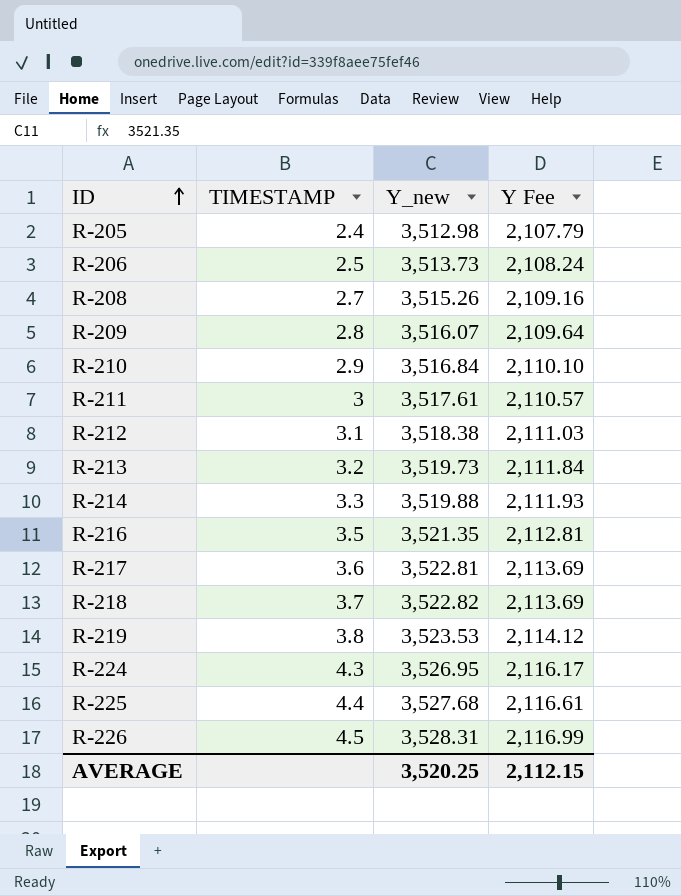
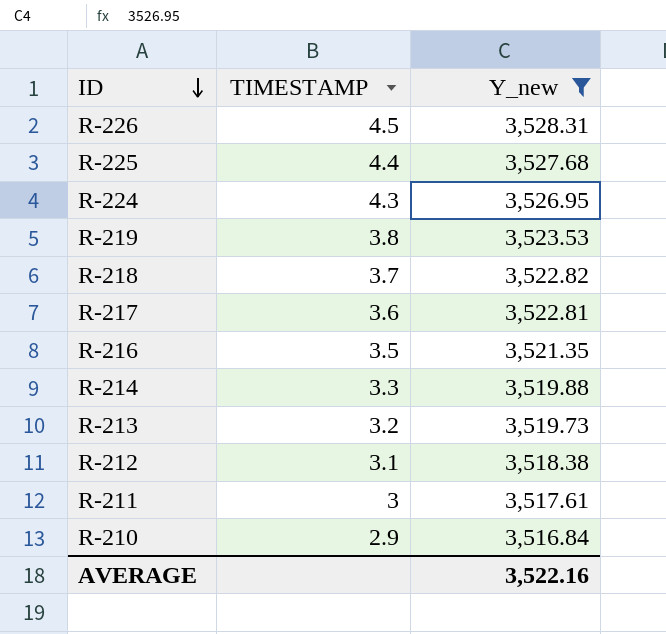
filter: none -> Y_new >= 3,516.84
row order: ID ascending -> ID descending
column Y Fee | formula: [Y_new] * 0.6 -> none
AVERAGE | Y_new: 3,520.25 -> 3,522.16

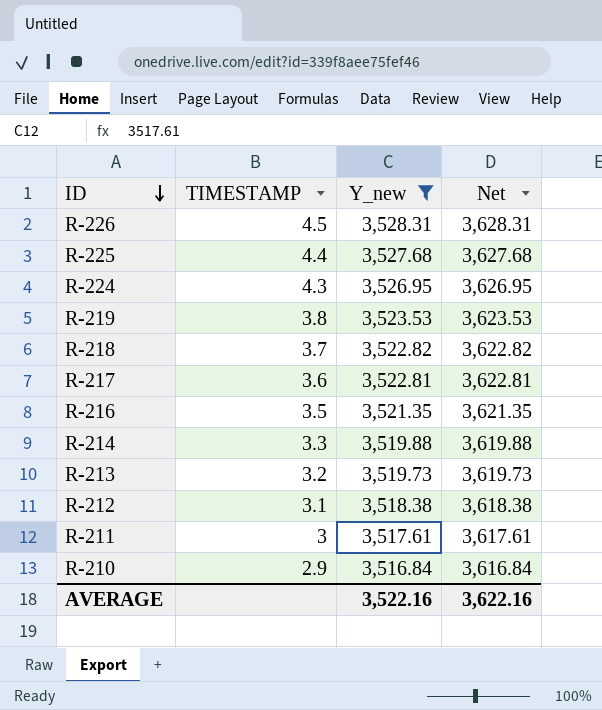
column Net | formula: none -> [Y_new] + 100

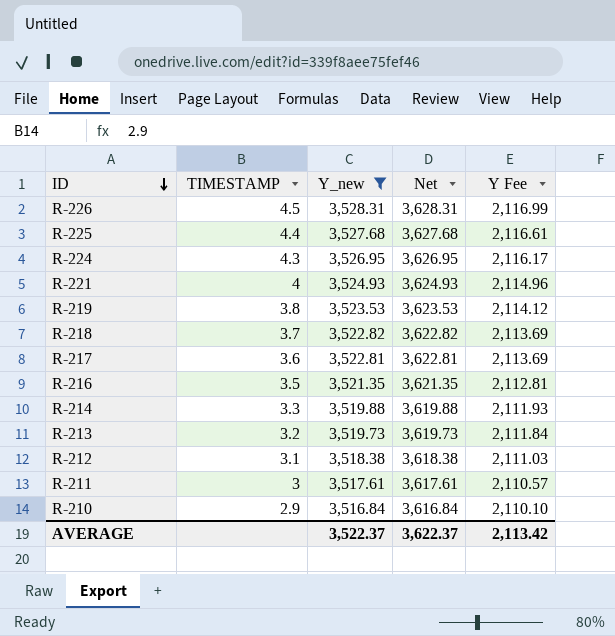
column Y Fee | formula: none -> [Y_new] * 0.6
row R-221: none -> 4 | 3,524.93 | 3,624.93 | 2,114.96
AVERAGE | Y_new: 3,522.16 -> 3,522.37
AVERAGE | Net: 3,622.16 -> 3,622.37

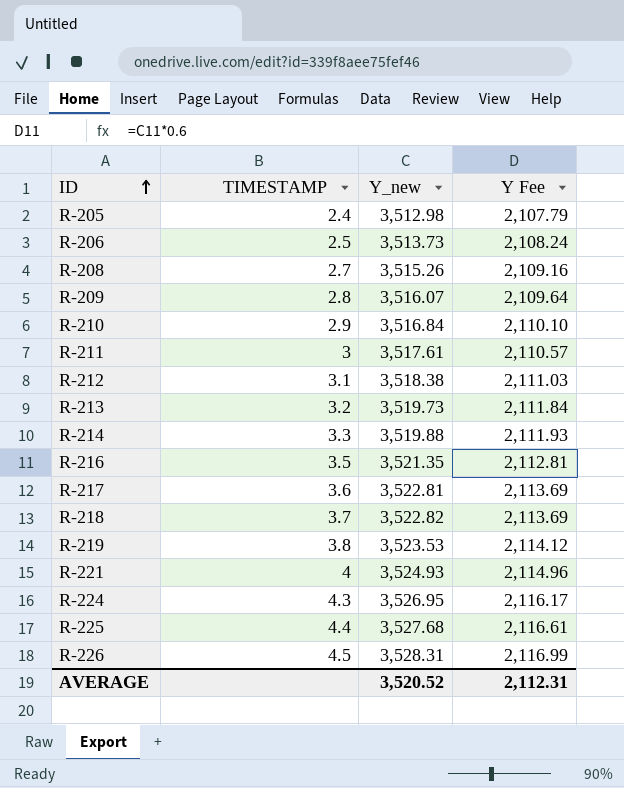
filter: Y_new >= 3,516.84 -> none
row order: ID descending -> ID ascending
column Net | formula: [Y_new] + 100 -> none
AVERAGE | Y_new: 3,522.37 -> 3,520.52
AVERAGE | Y Fee: 2,113.42 -> 2,112.31

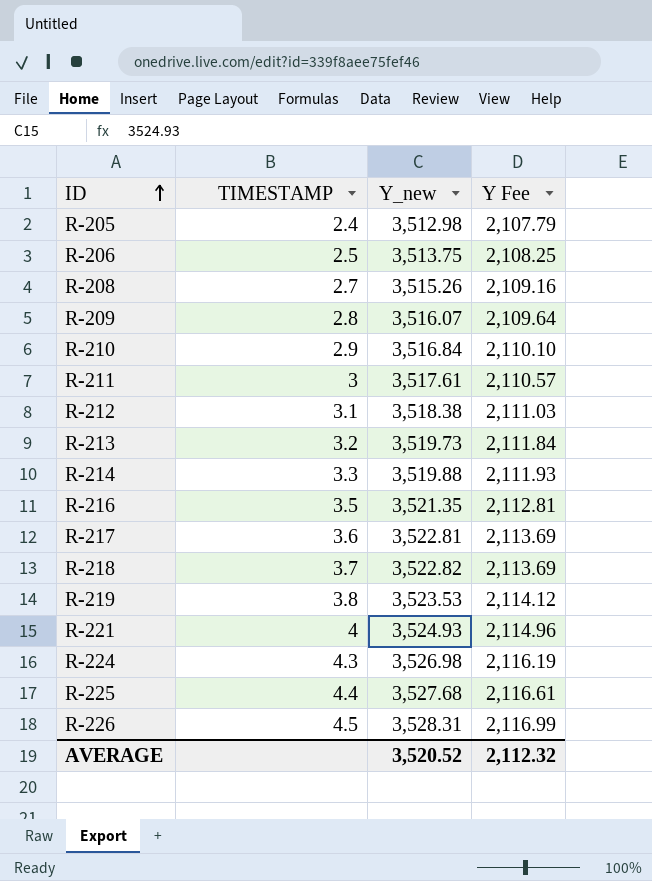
R-206 | Y_new: 3,513.73 -> 3,513.75
R-206 | Y Fee: 2,108.24 -> 2,108.25
R-224 | Y_new: 3,526.95 -> 3,526.98
R-224 | Y Fee: 2,116.17 -> 2,116.19
AVERAGE | Y Fee: 2,112.31 -> 2,112.32

